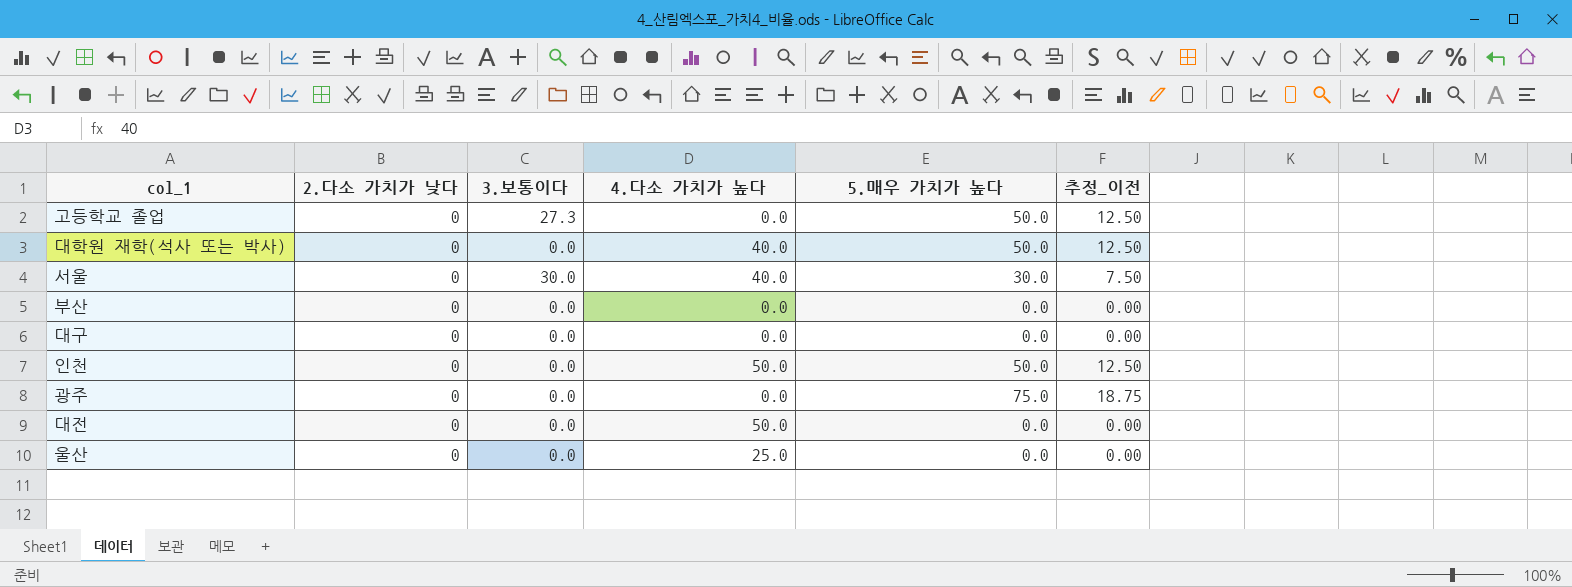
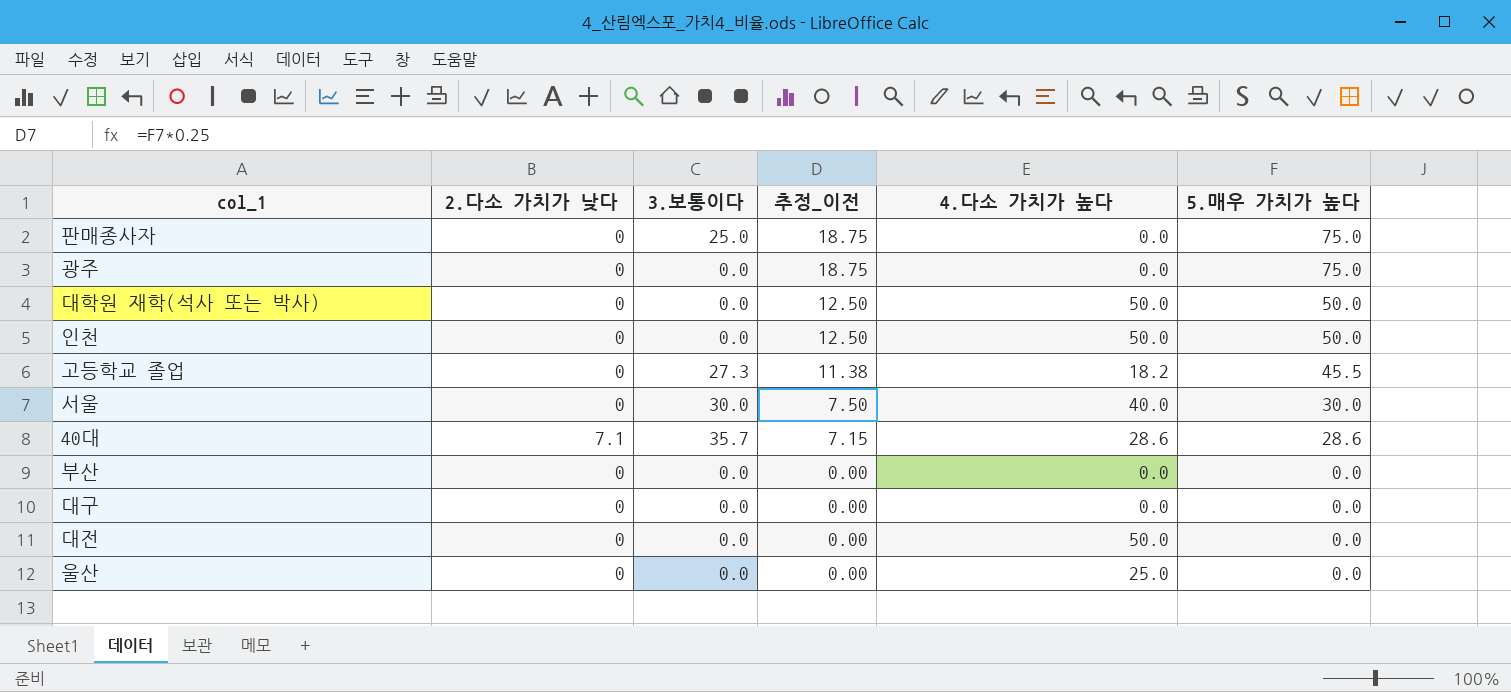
row order: none -> 추정_이전 descending
column 추정_이전 | position: 6 -> 4
row 판매종사자: none -> 0 | 25.0 | 18.75 | 0.0 | 75.0
대학원 재학(석사 또는 박사) | 4.다소 가치가 높다: 40.0 -> 50.0
고등학교 졸업 | 추정_이전: 12.50 -> 11.38
고등학교 졸업 | 4.다소 가치가 높다: 0.0 -> 18.2
고등학교 졸업 | 5.매우 가치가 높다: 50.0 -> 45.5
row 40대: none -> 7.1 | 35.7 | 7.15 | 28.6 | 28.6

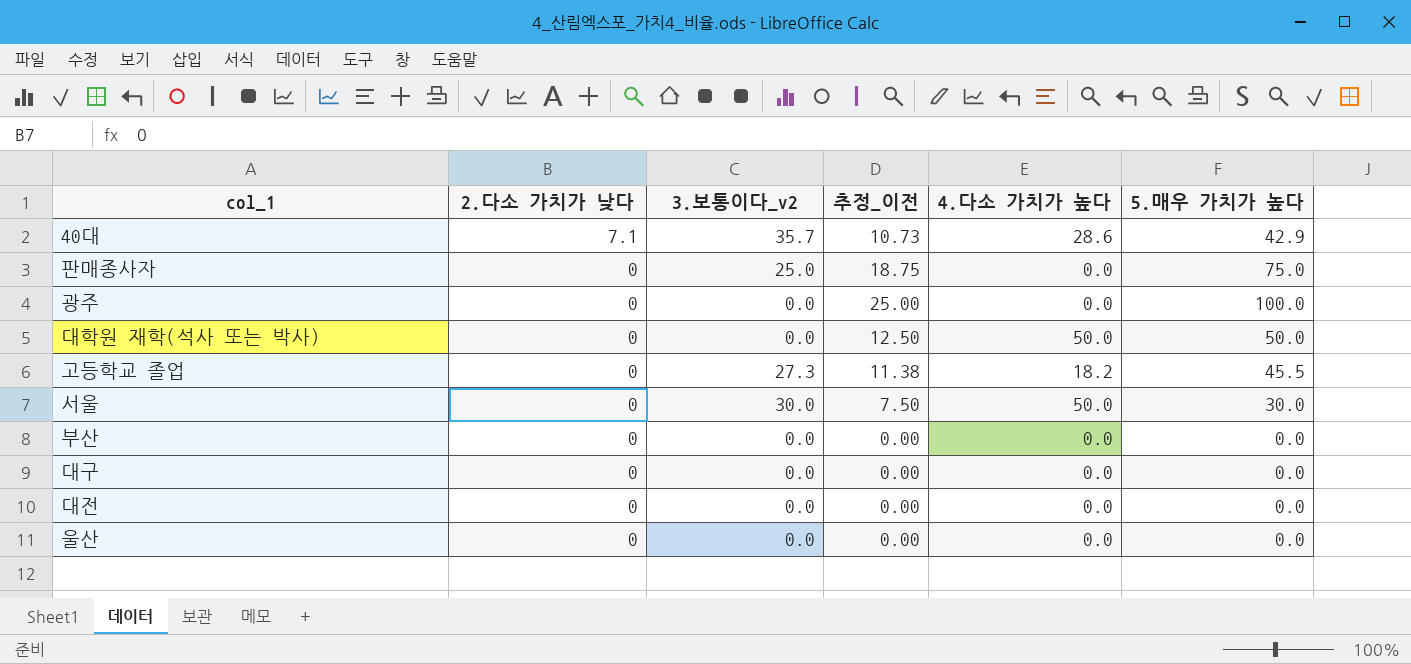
row order: 추정_이전 descending -> 2.다소 가치가 낮다 descending
column name: 3.보통이다 -> 3.보통이다_v2
row 인천: 0 | 0.0 | 12.50 | 50.0 | 50.0 -> none
40대 | 추정_이전: 7.15 -> 10.73
40대 | 5.매우 가치가 높다: 28.6 -> 42.9
광주 | 추정_이전: 18.75 -> 25.00
광주 | 5.매우 가치가 높다: 75.0 -> 100.0
서울 | 4.다소 가치가 높다: 40.0 -> 50.0
대전 | 4.다소 가치가 높다: 50.0 -> 0.0
울산 | 4.다소 가치가 높다: 25.0 -> 0.0

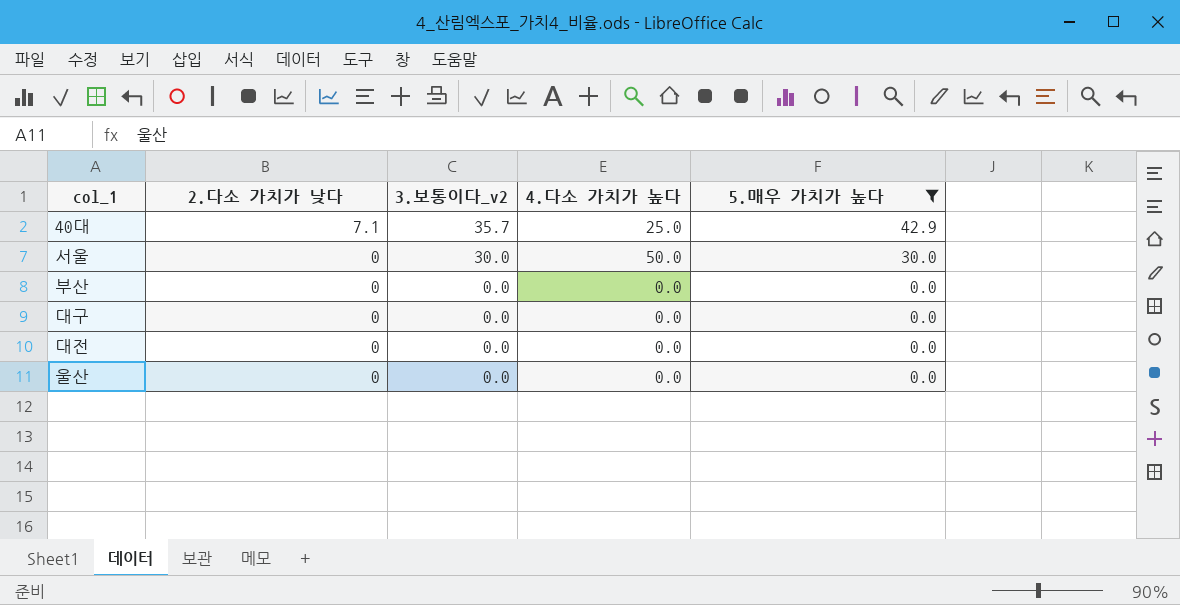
filter: none -> 5.매우 가치가 높다 <= 42.9
column 추정_이전 | formula: [5.매우 가치가 높다] * 0.25 -> none
40대 | 4.다소 가치가 높다: 28.6 -> 25.0

